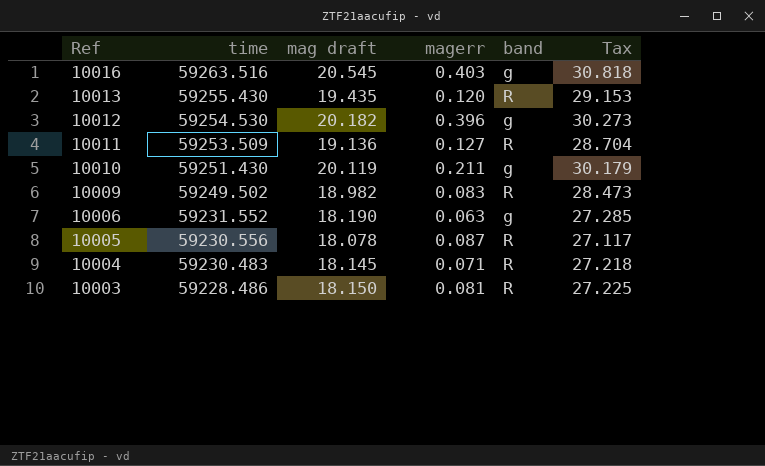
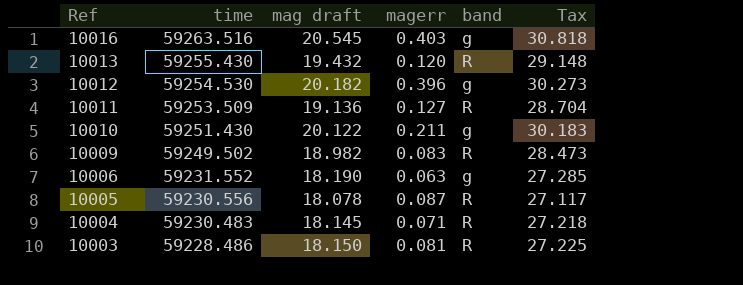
10013 | mag draft: 19.435 -> 19.432
10013 | Tax: 29.153 -> 29.148
10010 | mag draft: 20.119 -> 20.122
10010 | Tax: 30.179 -> 30.183

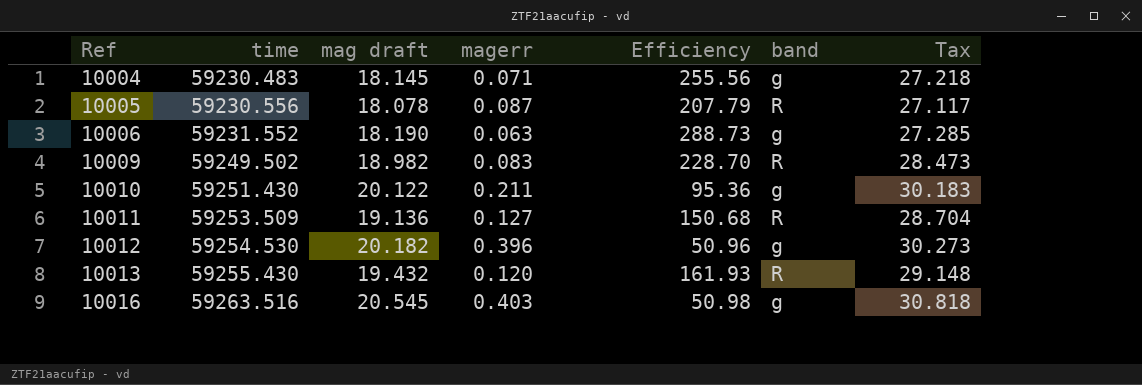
row order: Ref descending -> Ref ascending
column Efficiency | formula: none -> [mag draft] / [magerr]
row 10003: 59228.486 | 18.150 | 0.081 | R | 27.225 -> none
10004 | band: R -> g

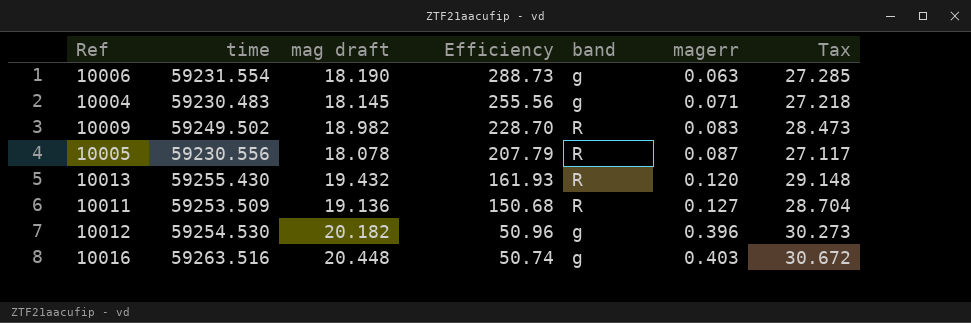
row order: Ref ascending -> Efficiency descending
column magerr | position: 4 -> 6
row 10010: 59251.430 | 20.122 | 0.211 | 95.36 | g | 30.183 -> none
10006 | time: 59231.552 -> 59231.554
10016 | mag draft: 20.545 -> 20.448
10016 | Efficiency: 50.98 -> 50.74
10016 | Tax: 30.818 -> 30.672

